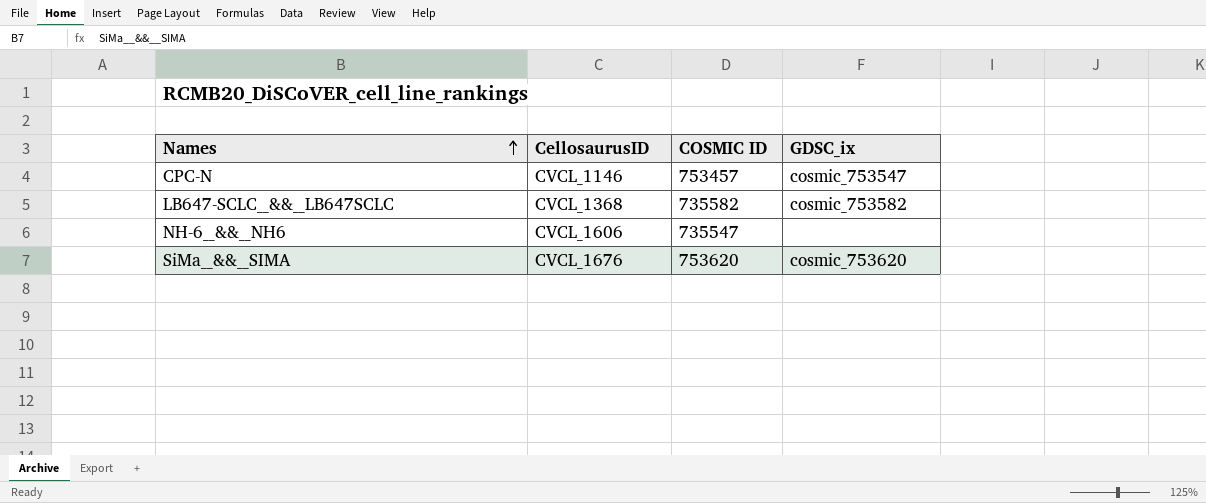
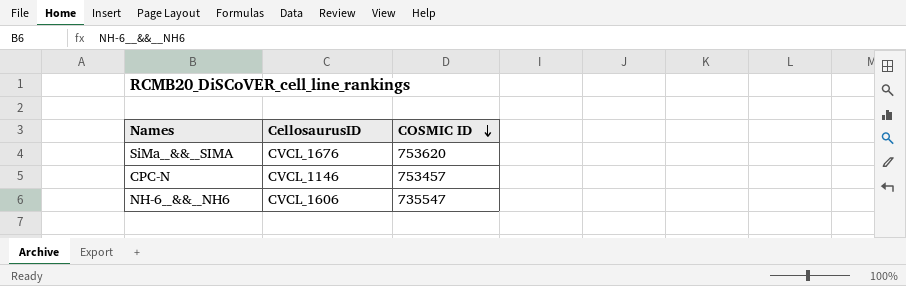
row order: Names ascending -> COSMIC ID descending
column GDSC_ix | position: 4 -> none
row LB647-SCLC__&&__LB647SCLC: CVCL_1368 | 735582 | cosmic_753582 -> none

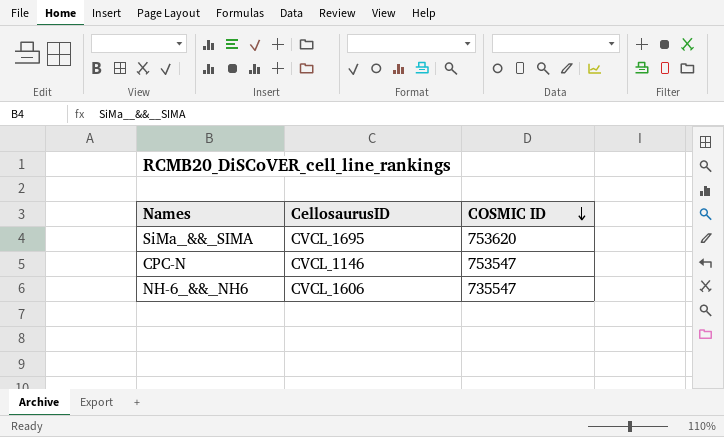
SiMa__&&__SIMA | CellosaurusID: CVCL_1676 -> CVCL_1695
CPC-N | COSMIC ID: 753457 -> 753547

